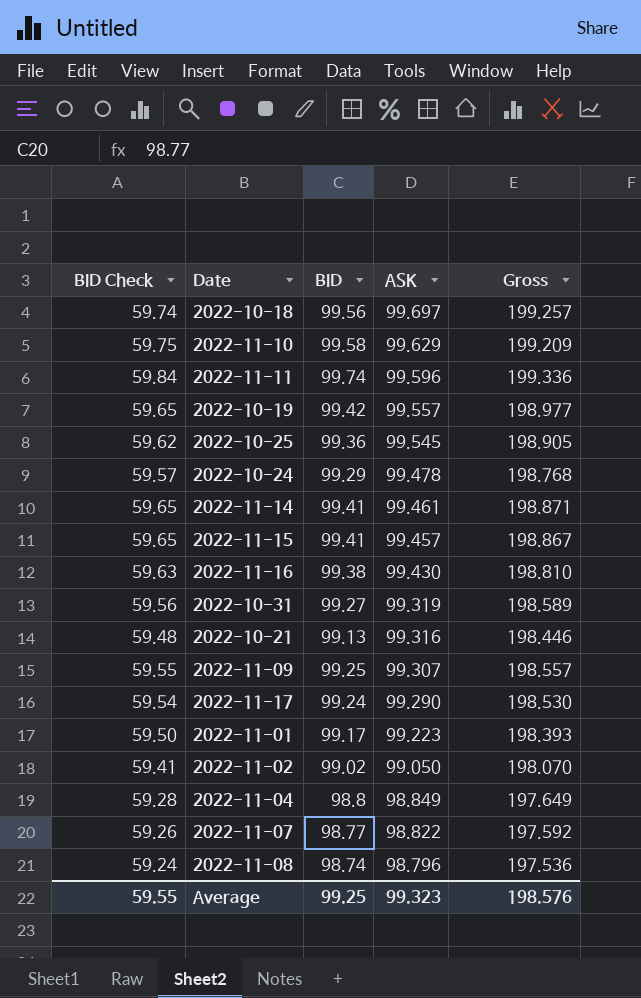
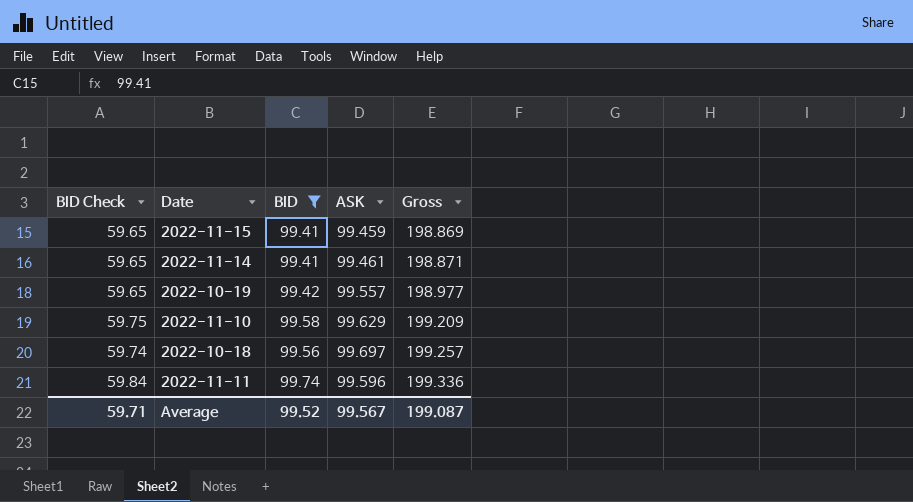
filter: none -> BID >= 99.41
row order: ASK descending -> Gross ascending
2022-11-15 | ASK: 99.457 -> 99.459
2022-11-15 | Gross: 198.867 -> 198.869
Average | BID Check: 59.55 -> 59.71
Average | BID: 99.25 -> 99.52
Average | ASK: 99.323 -> 99.567
Average | Gross: 198.576 -> 199.087

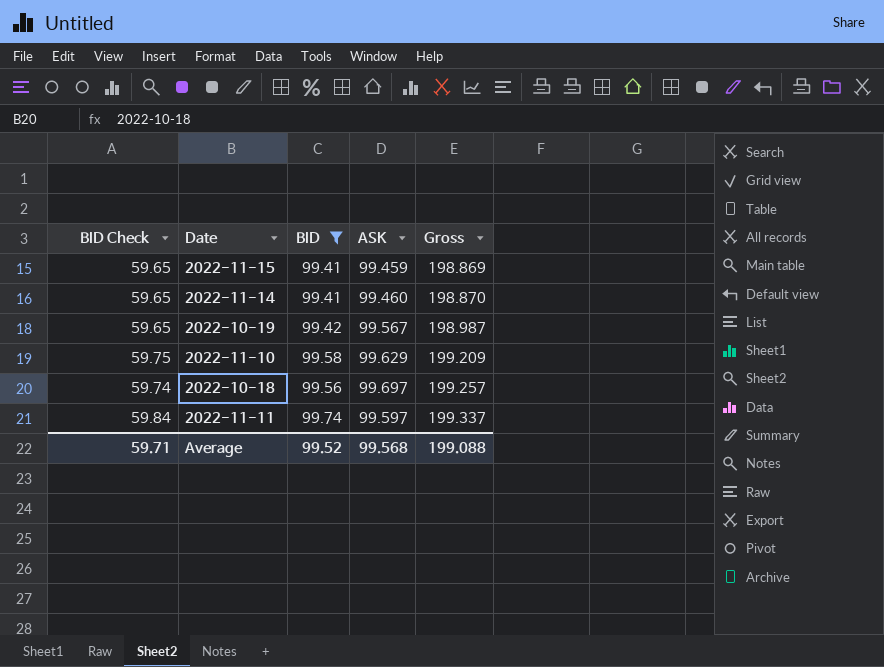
2022-11-14 | ASK: 99.461 -> 99.460
2022-11-14 | Gross: 198.871 -> 198.870
2022-10-19 | ASK: 99.557 -> 99.567
2022-10-19 | Gross: 198.977 -> 198.987
2022-11-11 | ASK: 99.596 -> 99.597
2022-11-11 | Gross: 199.336 -> 199.337
Average | ASK: 99.567 -> 99.568
Average | Gross: 199.087 -> 199.088

